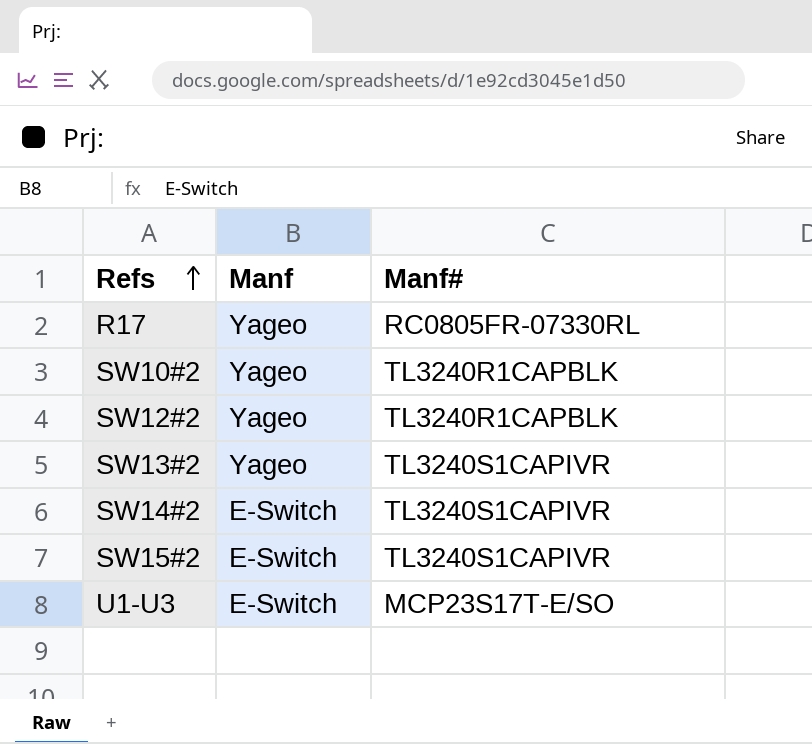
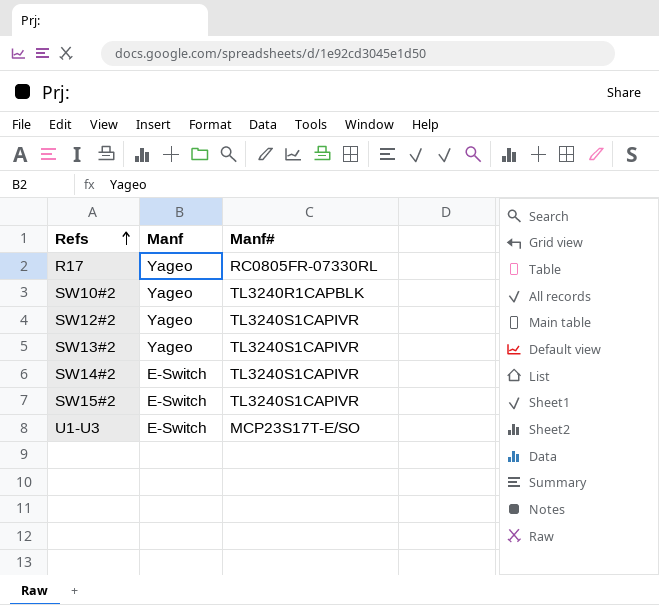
SW12#2 | Manf#: TL3240R1CAPBLK -> TL3240S1CAPIVR

